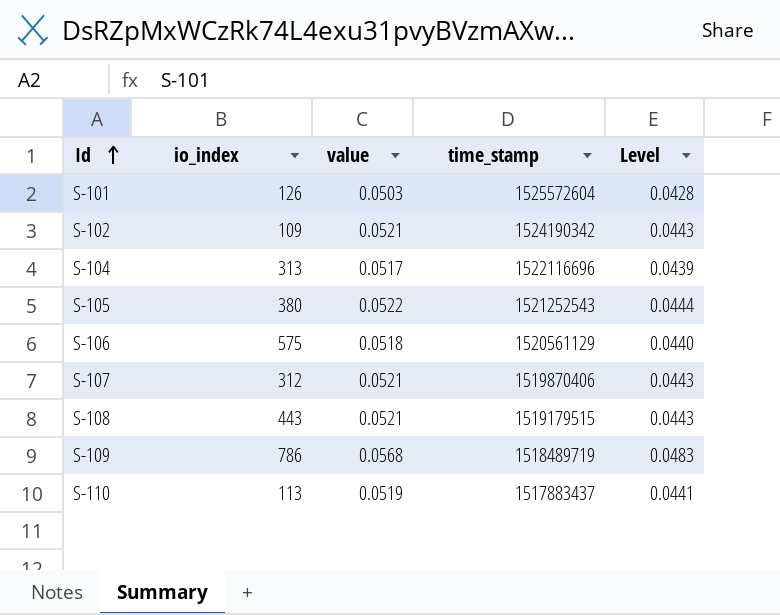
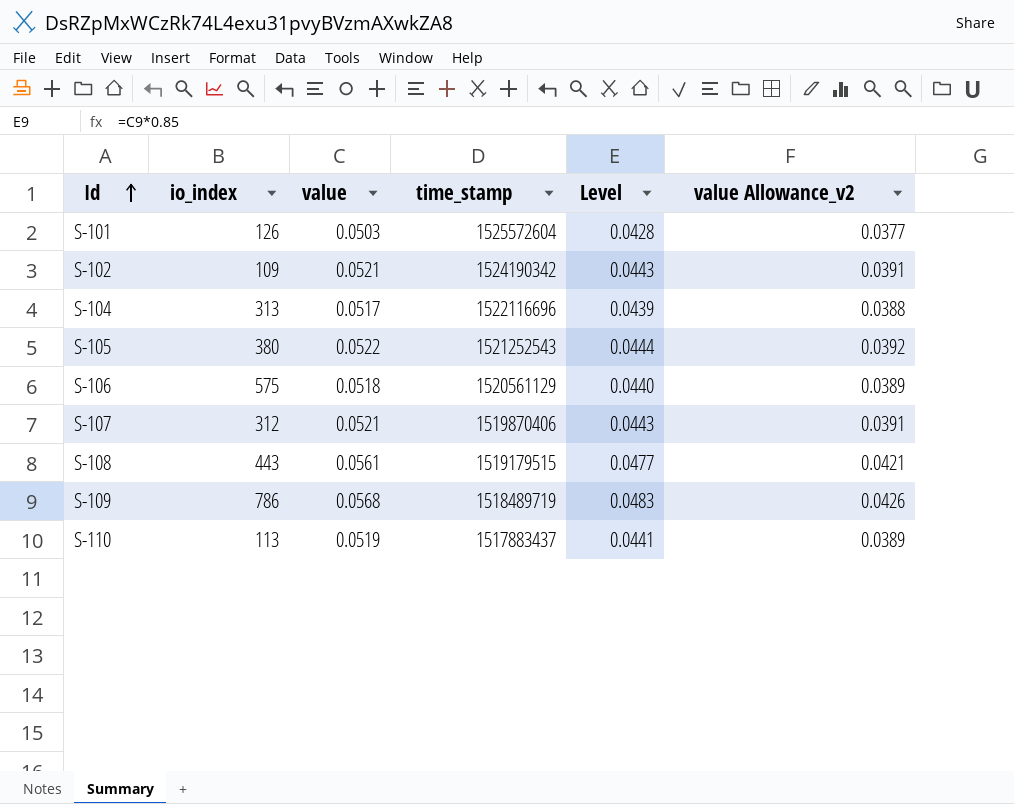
column value Allowance_v2 | formula: none -> [value] * 0.75
S-108 | value: 0.0521 -> 0.0561
S-108 | Level: 0.0443 -> 0.0477

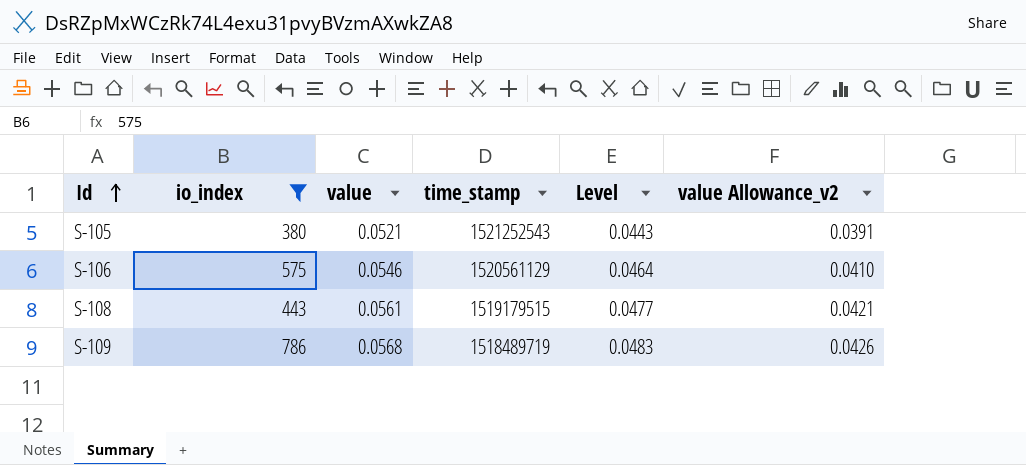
filter: none -> io_index >= 380
S-105 | value: 0.0522 -> 0.0521
S-105 | Level: 0.0444 -> 0.0443
S-105 | value Allowance_v2: 0.0392 -> 0.0391
S-106 | value: 0.0518 -> 0.0546
S-106 | Level: 0.0440 -> 0.0464
S-106 | value Allowance_v2: 0.0389 -> 0.0410

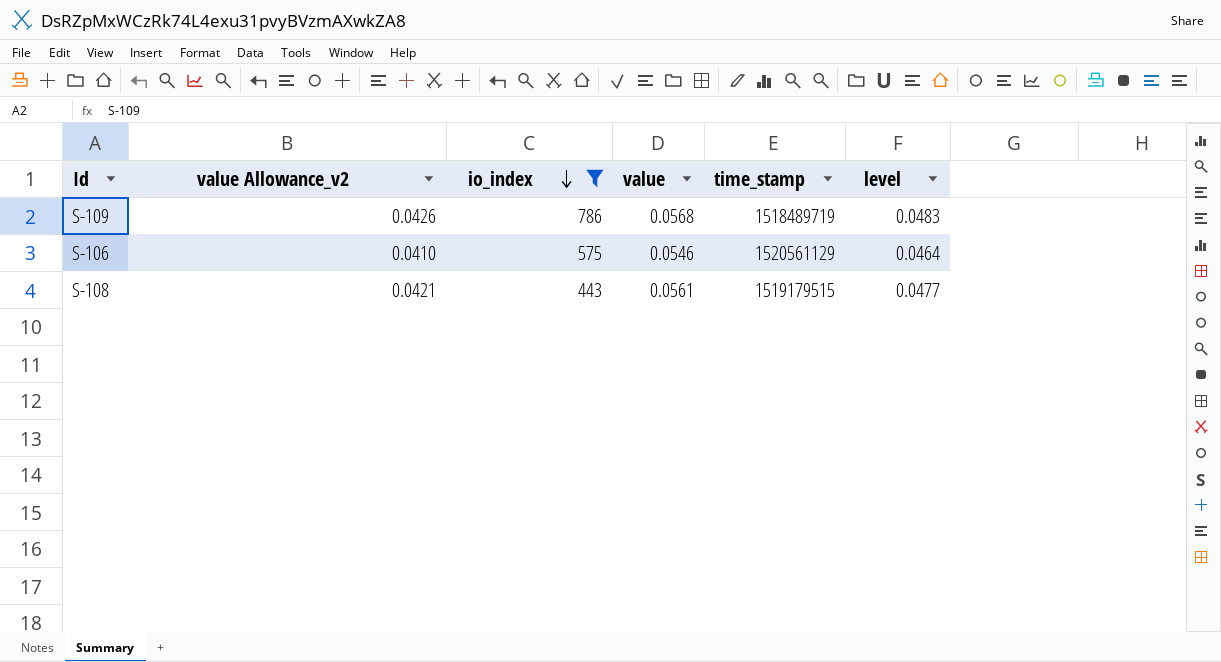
row order: Id ascending -> io_index descending
column value Allowance_v2 | position: 6 -> 2
column name: Level -> level
row S-105: 380 | 0.0521 | 1521252543 | 0.0443 | 0.0391 -> none

